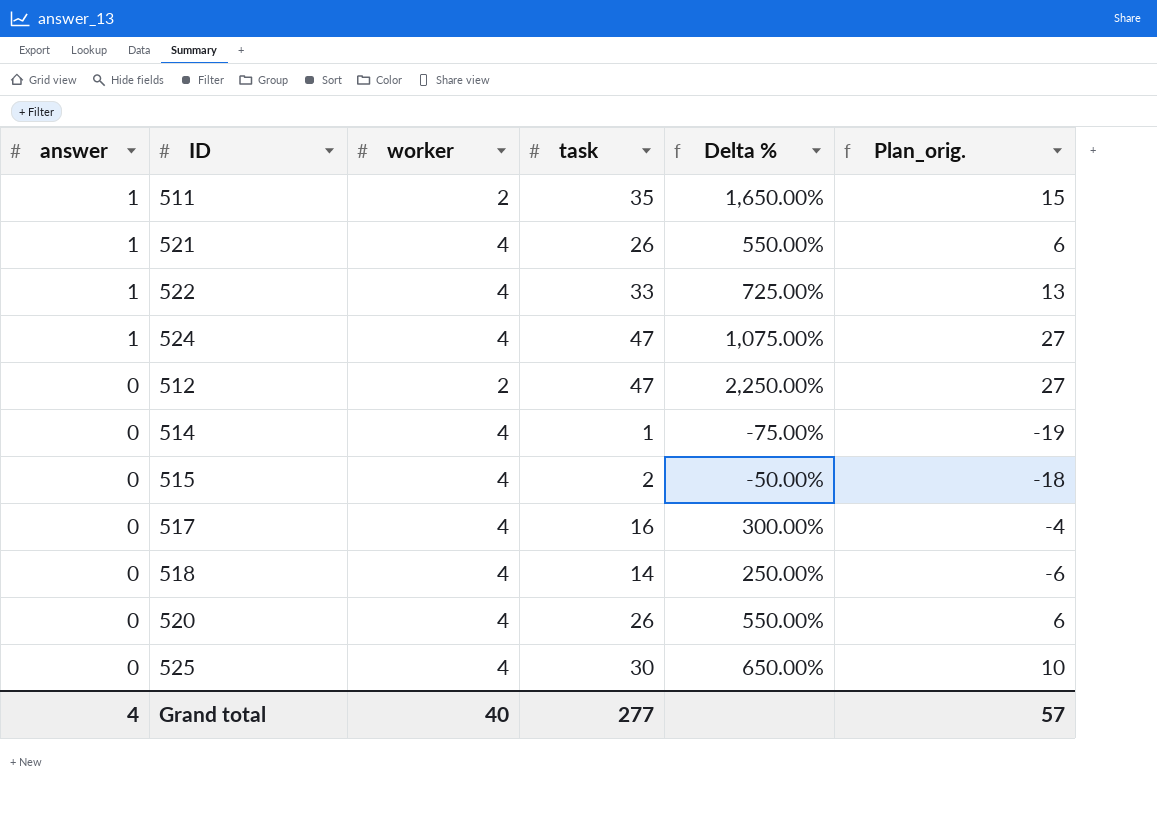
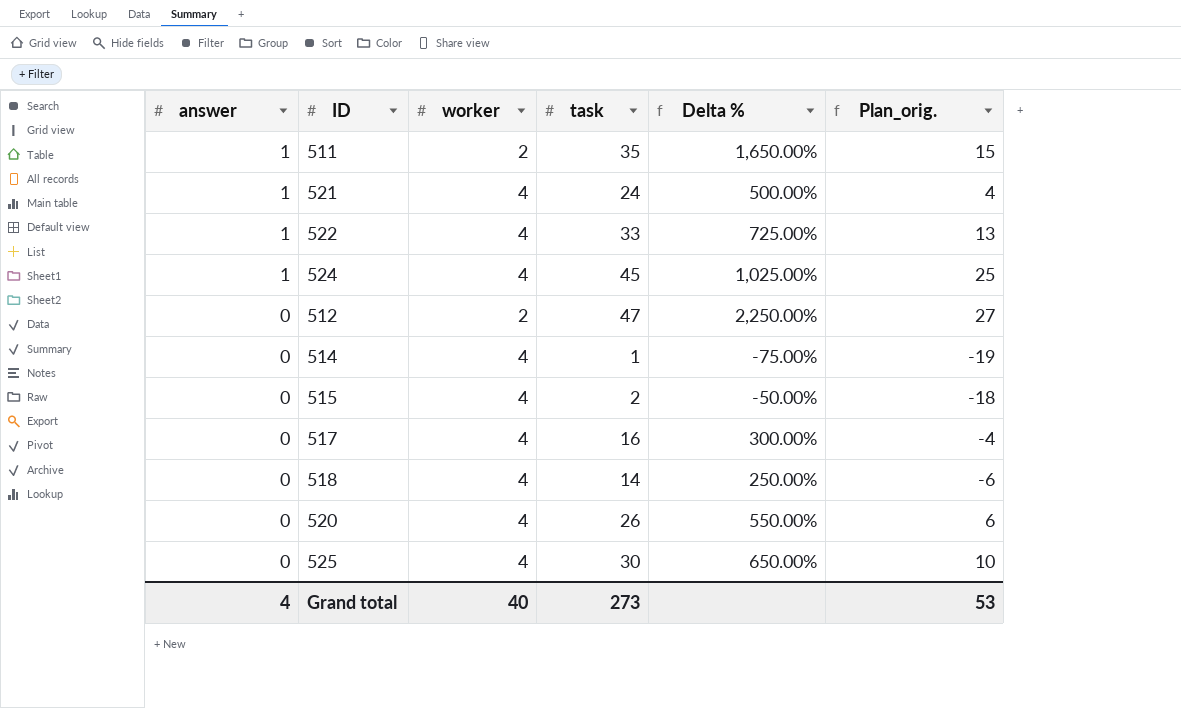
521 | task: 26 -> 24
521 | Delta %: 550.00% -> 500.00%
521 | Plan_orig.: 6 -> 4
524 | task: 47 -> 45
524 | Delta %: 1,075.00% -> 1,025.00%
524 | Plan_orig.: 27 -> 25
Grand total | task: 277 -> 273
Grand total | Plan_orig.: 57 -> 53

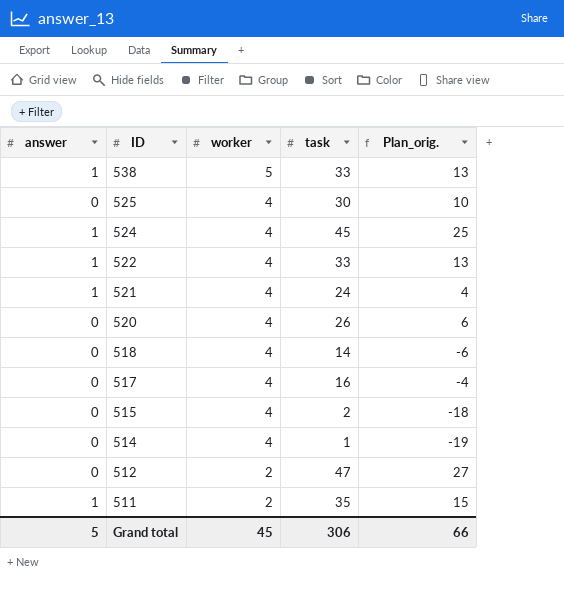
row order: answer descending -> ID descending
column Delta % | formula: ([task] - [worker]) / [worker] -> none
row 538: none -> 1 | 5 | 33 | 13
Grand total | answer: 4 -> 5
Grand total | worker: 40 -> 45
Grand total | task: 273 -> 306
Grand total | Plan_orig.: 53 -> 66

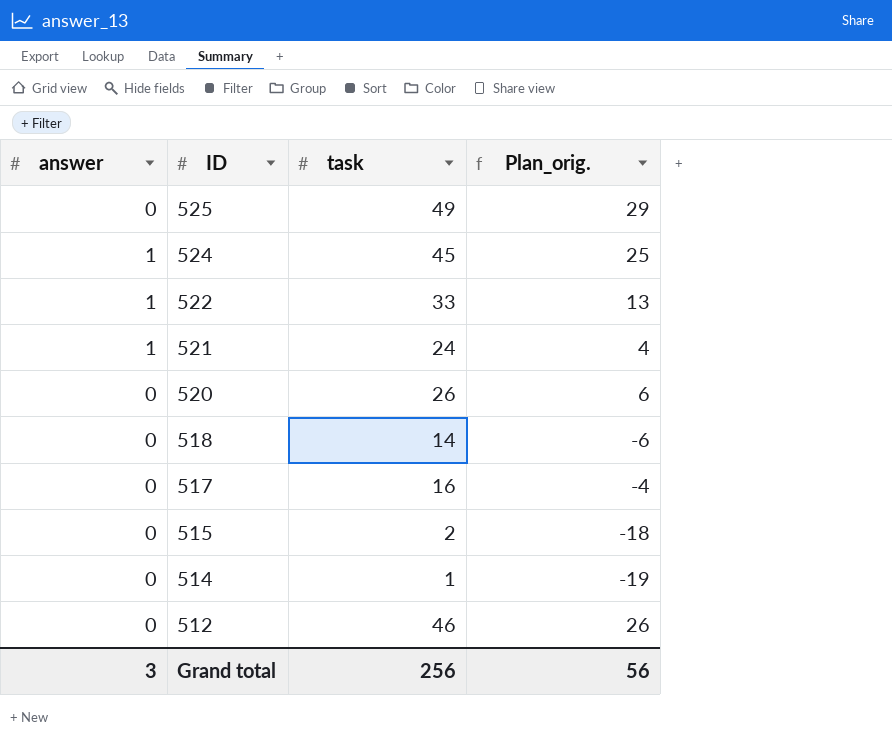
column worker | position: 3 -> none
row 538: 1 | 5 | 33 | 13 -> none
row 511: 1 | 2 | 35 | 15 -> none
525 | task: 30 -> 49
525 | Plan_orig.: 10 -> 29
512 | task: 47 -> 46
512 | Plan_orig.: 27 -> 26
Grand total | answer: 5 -> 3
Grand total | task: 306 -> 256
Grand total | Plan_orig.: 66 -> 56

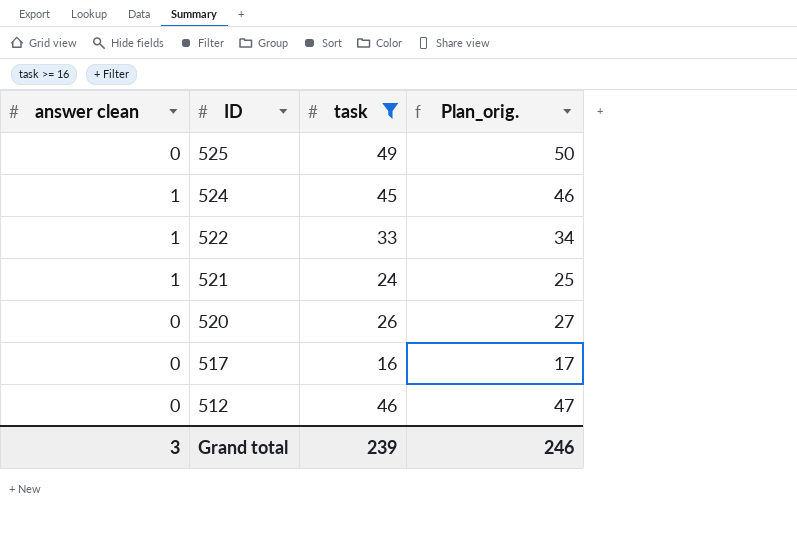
filter: none -> task >= 16
column name: answer -> answer clean
column Plan_orig. | formula: [task] - 20 -> [task] + 1
Grand total | task: 256 -> 239
Grand total | Plan_orig.: 56 -> 246

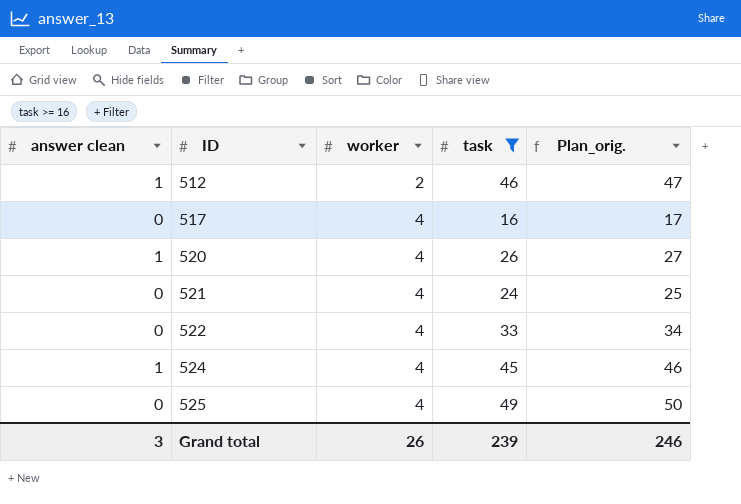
row order: ID descending -> ID ascending
column worker | position: none -> 3
512 | answer clean: 0 -> 1
520 | answer clean: 0 -> 1
521 | answer clean: 1 -> 0
522 | answer clean: 1 -> 0

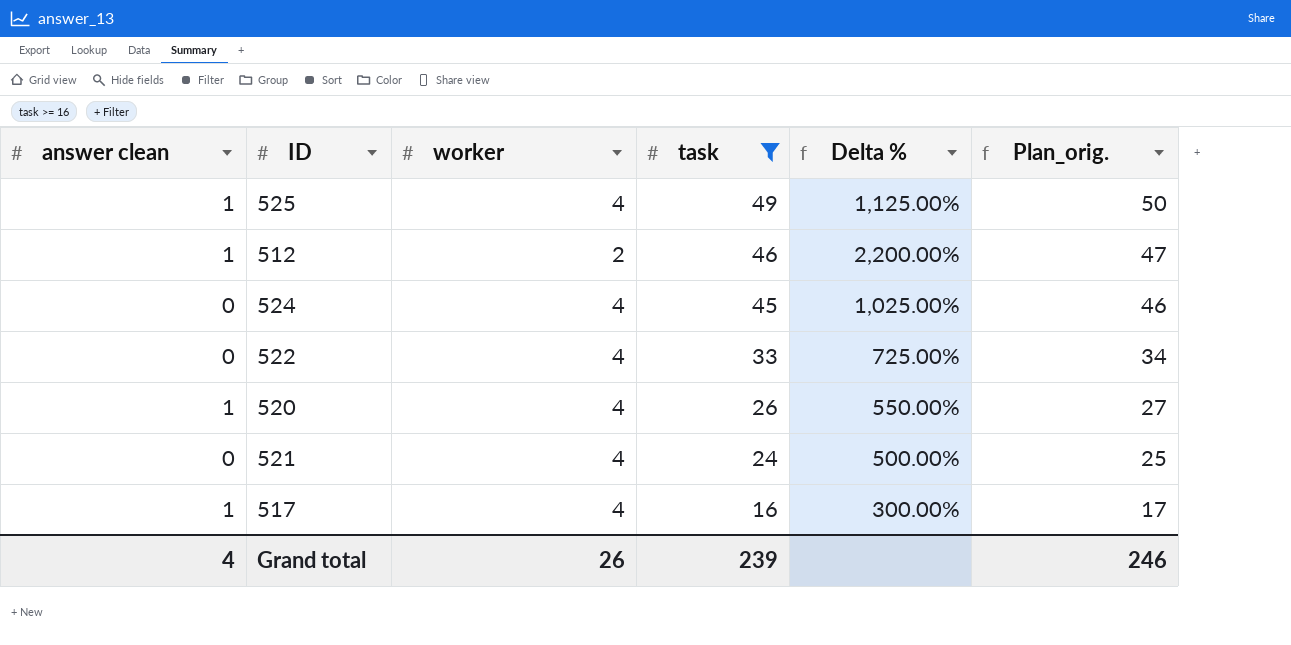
row order: ID ascending -> task descending
column Delta % | formula: none -> ([task] - [worker]) / [worker]
525 | answer clean: 0 -> 1
524 | answer clean: 1 -> 0
517 | answer clean: 0 -> 1
Grand total | answer clean: 3 -> 4

